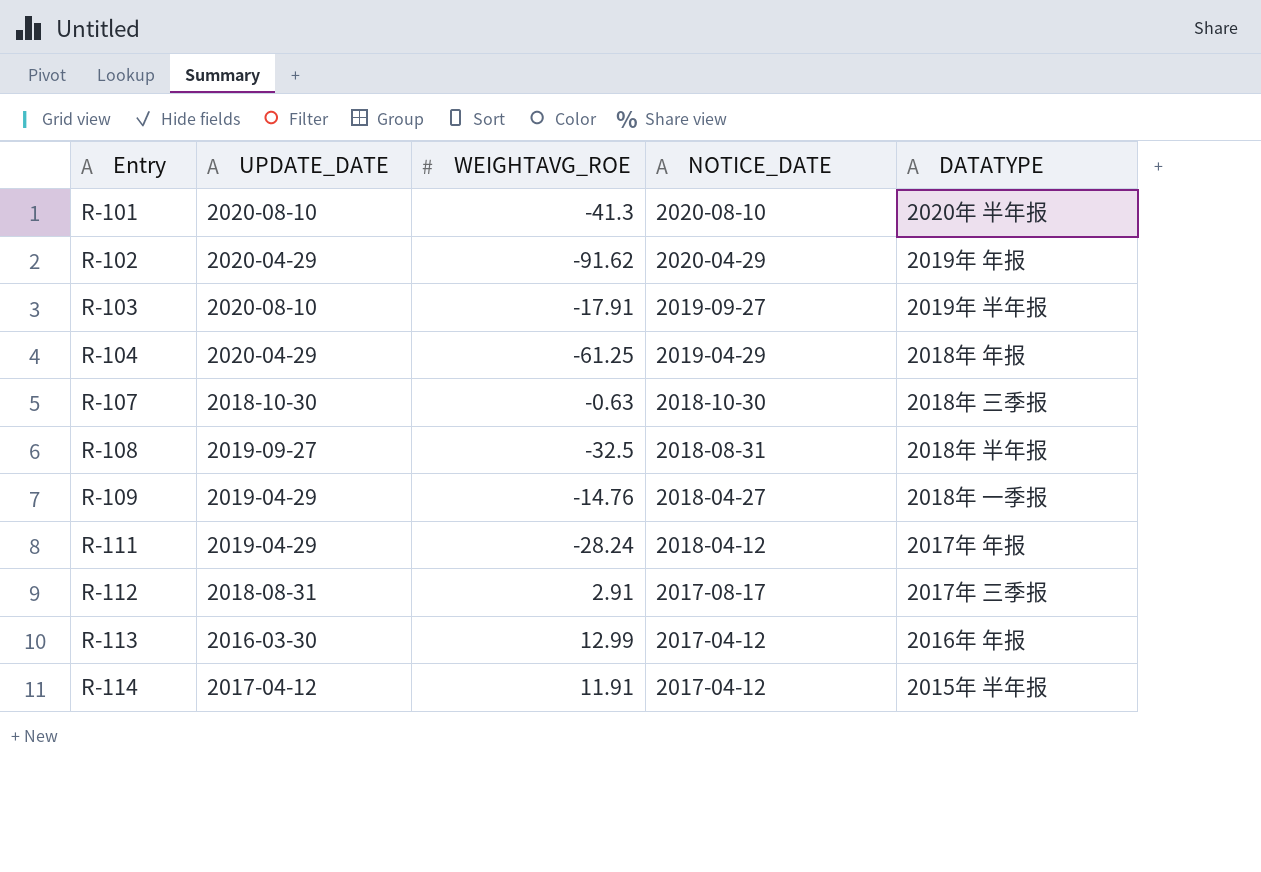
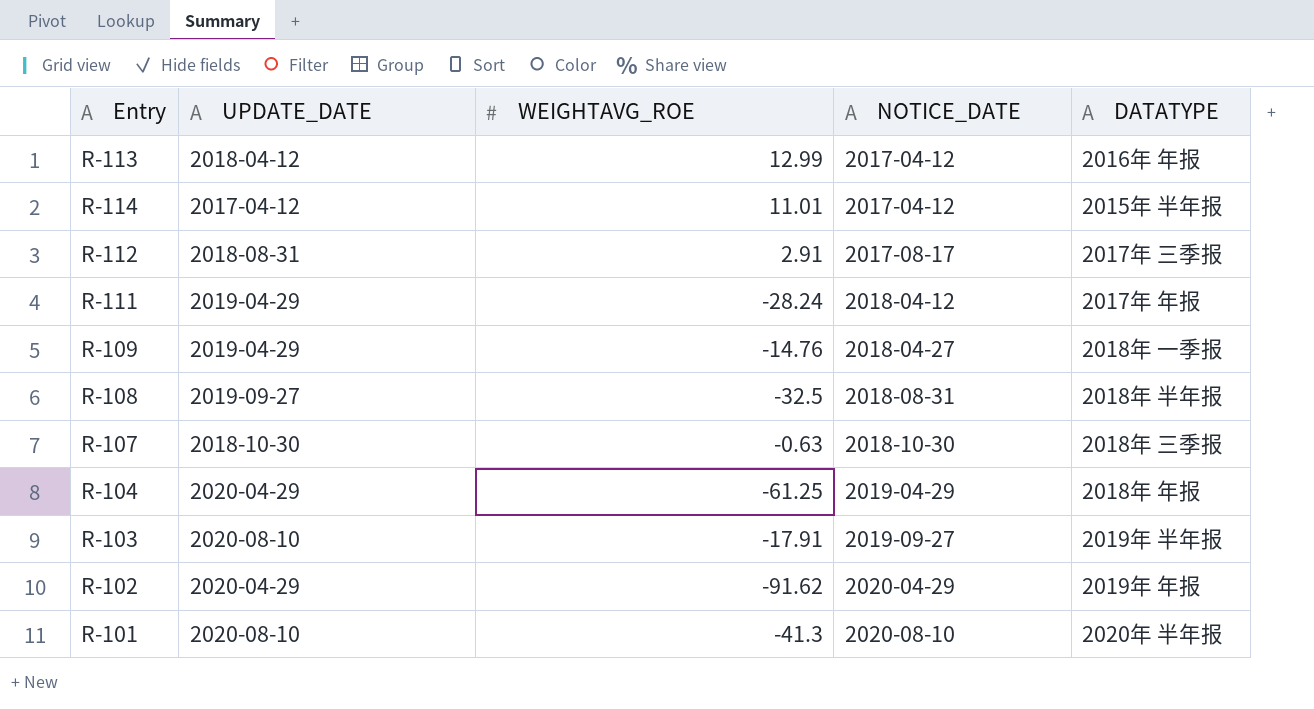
row order: Entry ascending -> NOTICE_DATE ascending
R-113 | UPDATE_DATE: 2016-03-30 -> 2018-04-12
R-114 | WEIGHTAVG_ROE: 11.91 -> 11.01

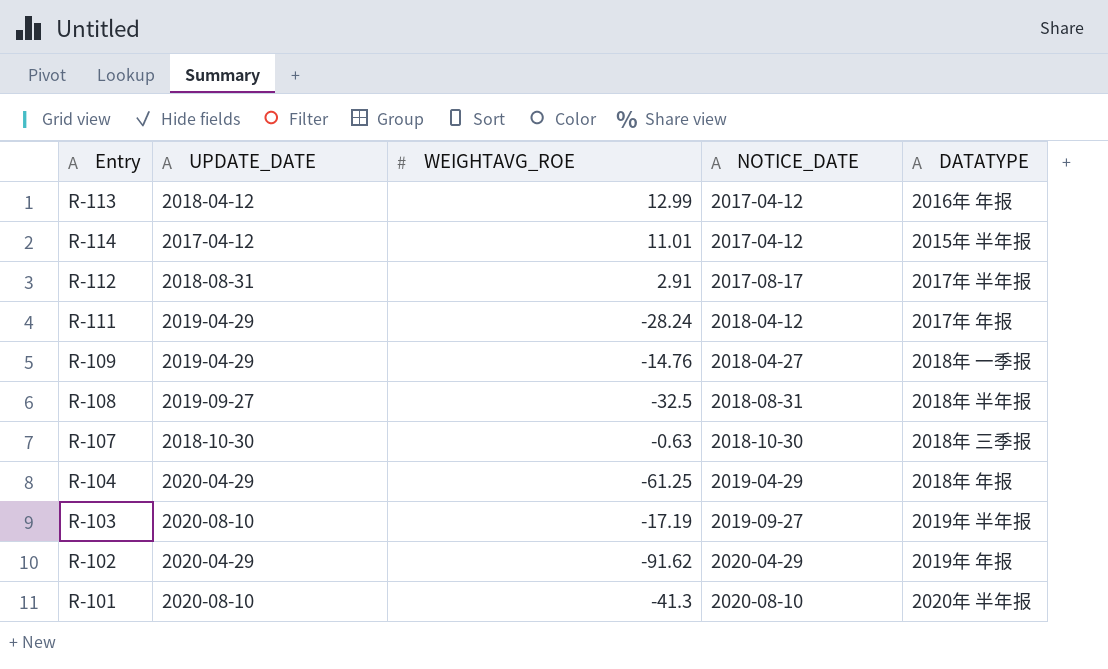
R-112 | DATATYPE: 2017年 三季报 -> 2017年 半年报
R-103 | WEIGHTAVG_ROE: -17.91 -> -17.19

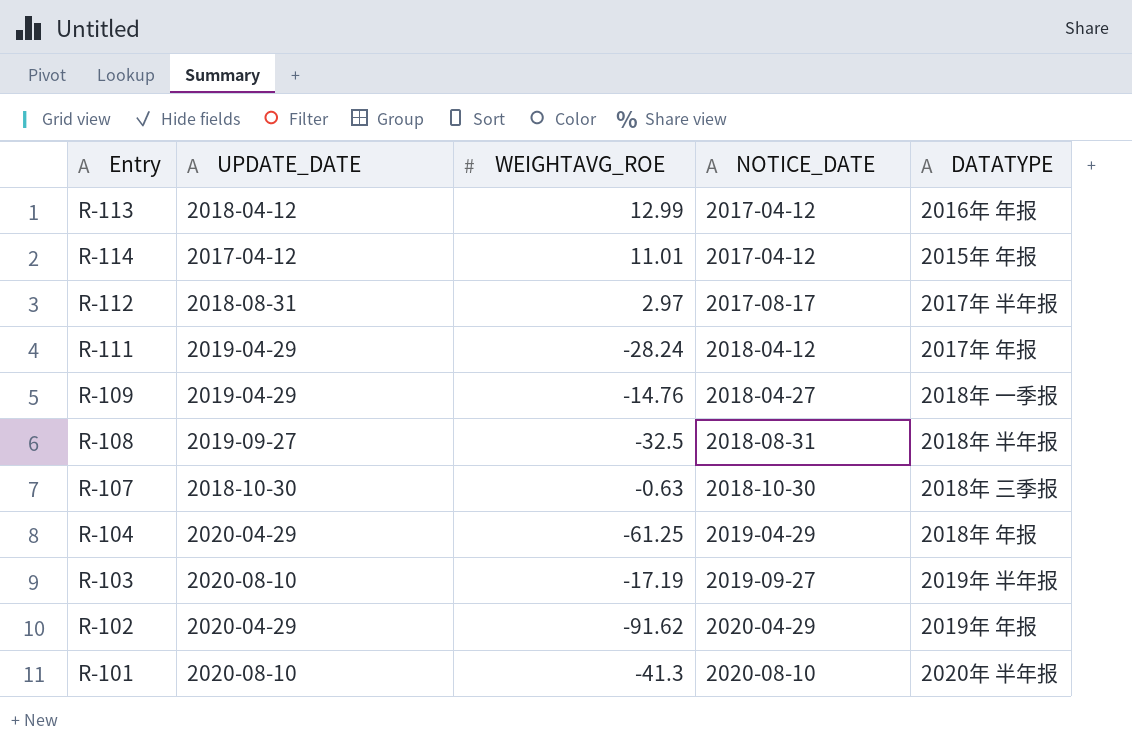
R-114 | DATATYPE: 2015年 半年报 -> 2015年 年报
R-112 | WEIGHTAVG_ROE: 2.91 -> 2.97

